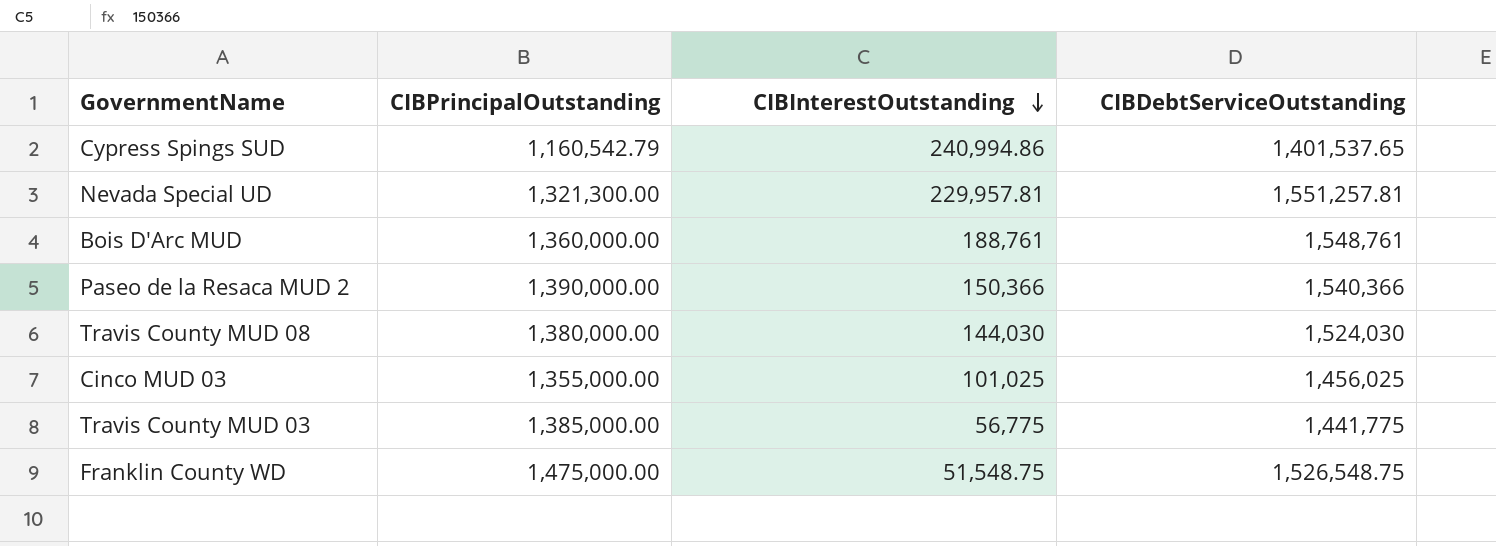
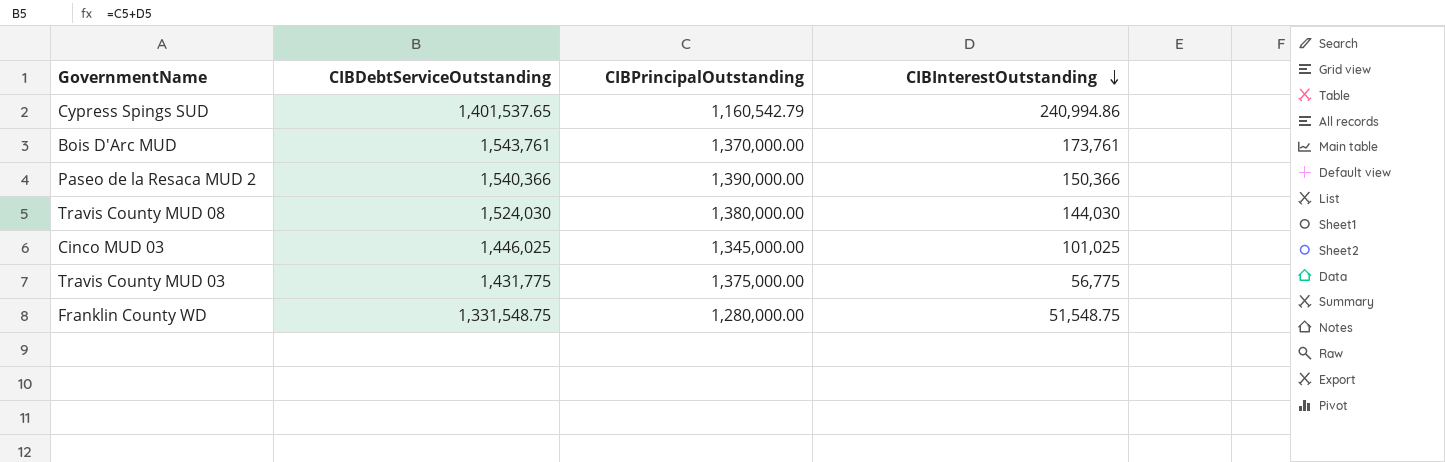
column CIBDebtServiceOutstanding | position: 4 -> 2
row Nevada Special UD: 1,321,300.00 | 229,957.81 | 1,551,257.81 -> none
Bois D'Arc MUD | CIBDebtServiceOutstanding: 1,548,761 -> 1,543,761
Bois D'Arc MUD | CIBPrincipalOutstanding: 1,360,000.00 -> 1,370,000.00
Bois D'Arc MUD | CIBInterestOutstanding: 188,761 -> 173,761
Cinco MUD 03 | CIBDebtServiceOutstanding: 1,456,025 -> 1,446,025
Cinco MUD 03 | CIBPrincipalOutstanding: 1,355,000.00 -> 1,345,000.00
Travis County MUD 03 | CIBDebtServiceOutstanding: 1,441,775 -> 1,431,775
Travis County MUD 03 | CIBPrincipalOutstanding: 1,385,000.00 -> 1,375,000.00
Franklin County WD | CIBDebtServiceOutstanding: 1,526,548.75 -> 1,331,548.75
Franklin County WD | CIBPrincipalOutstanding: 1,475,000.00 -> 1,280,000.00

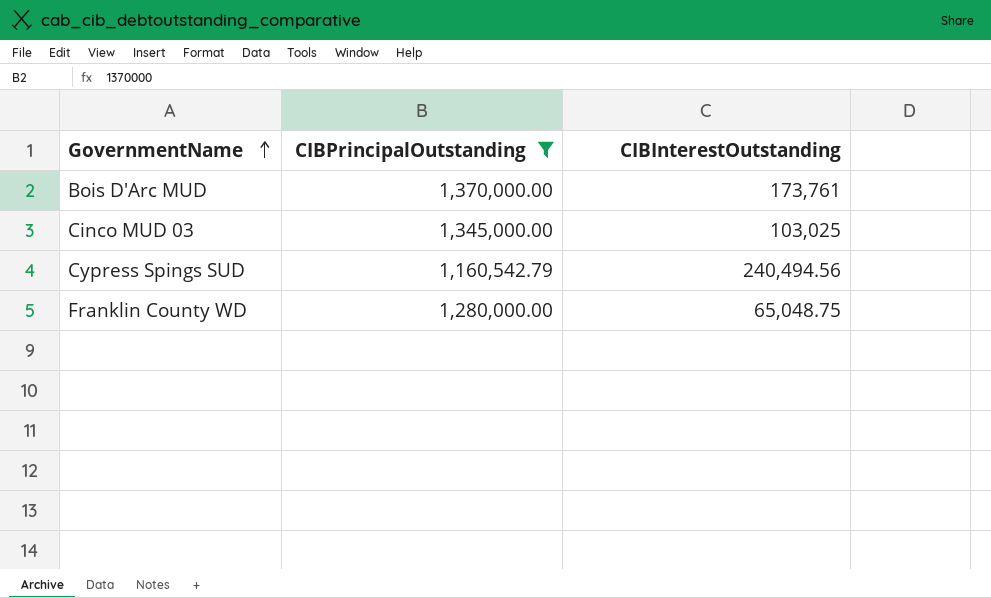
filter: none -> CIBPrincipalOutstanding <= 1,370,000.00
row order: CIBInterestOutstanding descending -> GovernmentName ascending
column CIBDebtServiceOutstanding | formula: [CIBPrincipalOutstanding] + [CIBInterestOutstanding] -> none
Cinco MUD 03 | CIBInterestOutstanding: 101,025 -> 103,025
Cypress Spings SUD | CIBInterestOutstanding: 240,994.86 -> 240,494.56
Franklin County WD | CIBInterestOutstanding: 51,548.75 -> 65,048.75

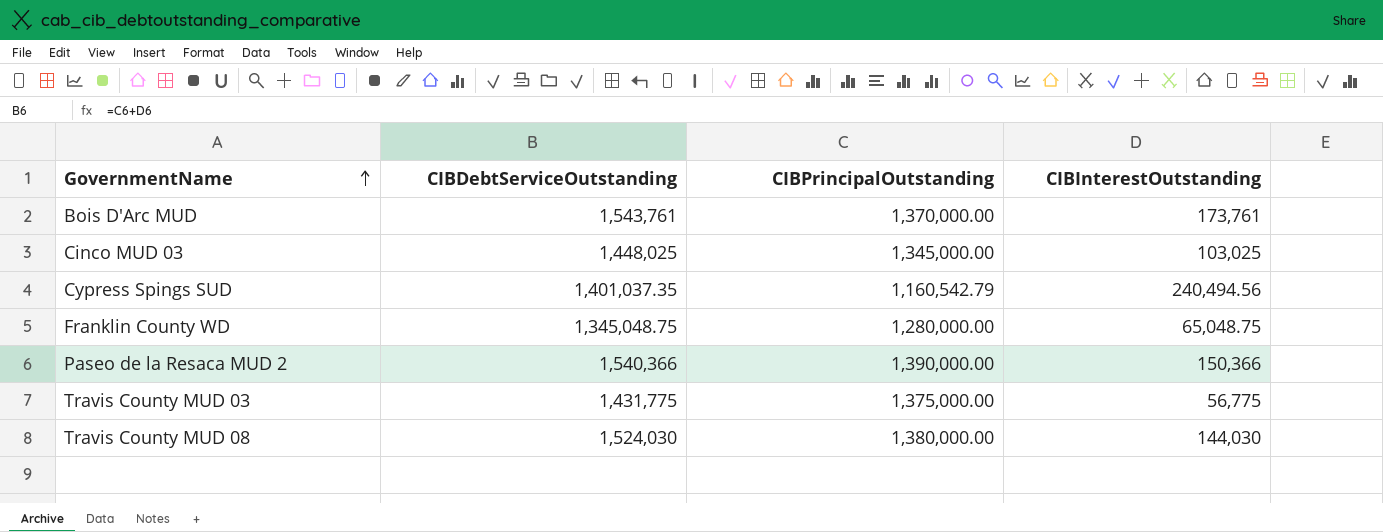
filter: CIBPrincipalOutstanding <= 1,370,000.00 -> none
column CIBDebtServiceOutstanding | formula: none -> [CIBPrincipalOutstanding] + [CIBInterestOutstanding]

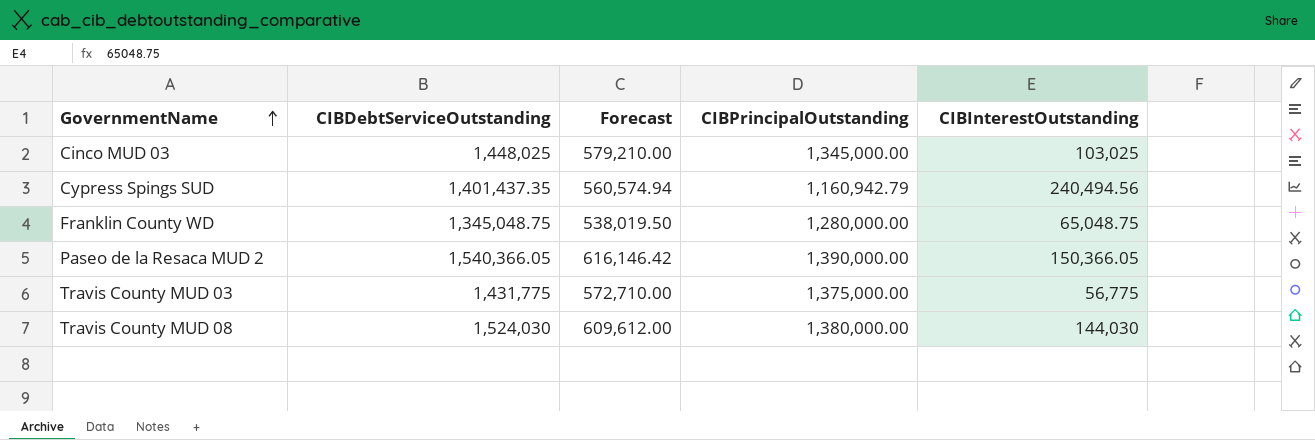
column Forecast | formula: none -> [CIBDebtServiceOutstanding] * 0.4
row Bois D'Arc MUD: 1,543,761 | 1,370,000.00 | 173,761 -> none
Cypress Spings SUD | CIBDebtServiceOutstanding: 1,401,037.35 -> 1,401,437.35
Cypress Spings SUD | CIBPrincipalOutstanding: 1,160,542.79 -> 1,160,942.79
Paseo de la Resaca MUD 2 | CIBDebtServiceOutstanding: 1,540,366 -> 1,540,366.05
Paseo de la Resaca MUD 2 | CIBInterestOutstanding: 150,366 -> 150,366.05

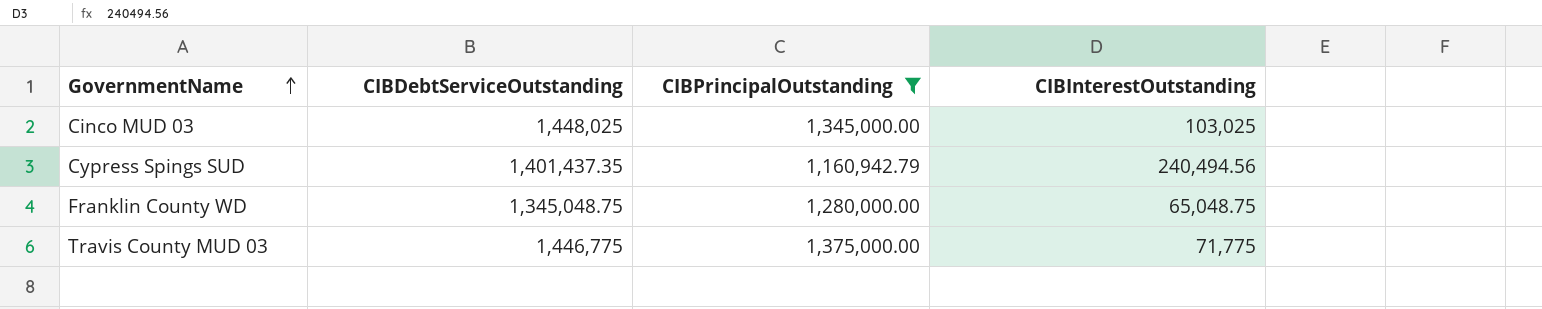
filter: none -> CIBPrincipalOutstanding <= 1,375,000.00
column Forecast | formula: [CIBDebtServiceOutstanding] * 0.4 -> none
Travis County MUD 03 | CIBDebtServiceOutstanding: 1,431,775 -> 1,446,775
Travis County MUD 03 | CIBInterestOutstanding: 56,775 -> 71,775

